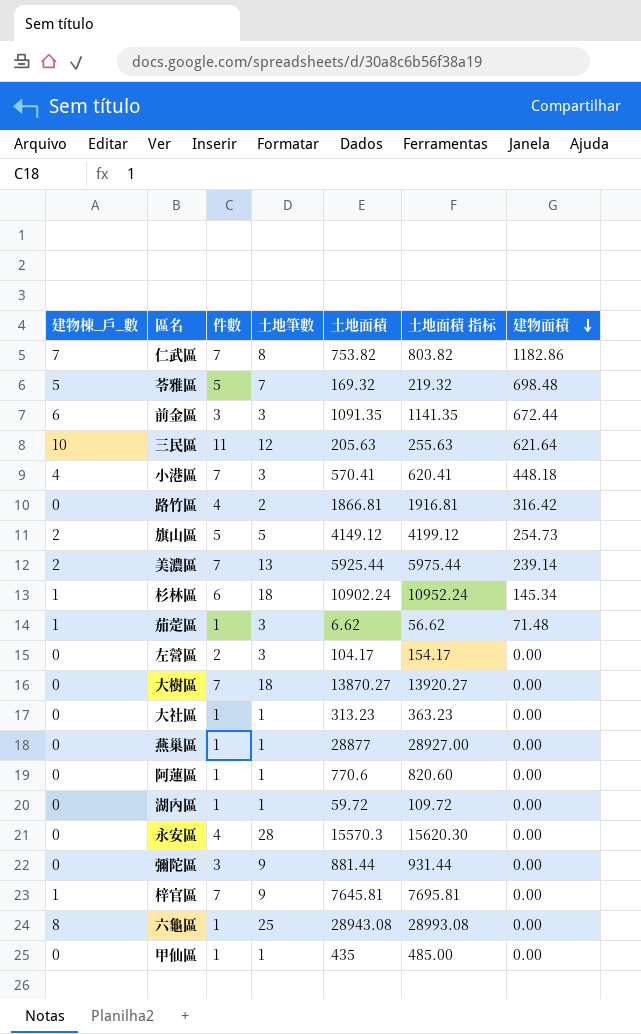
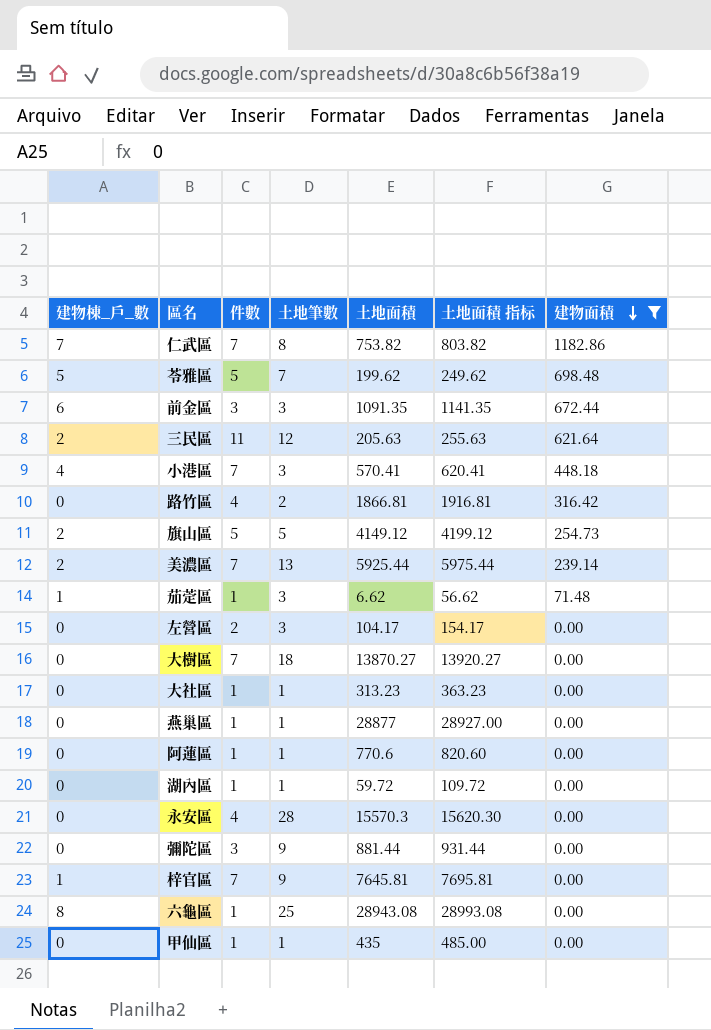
filter: none -> 建物面積 != 145.34
苓雅區 | 土地面積: 169.32 -> 199.62
苓雅區 | 土地面積 指标: 219.32 -> 249.62
三民區 | 建物棟_戶_數: 10 -> 2

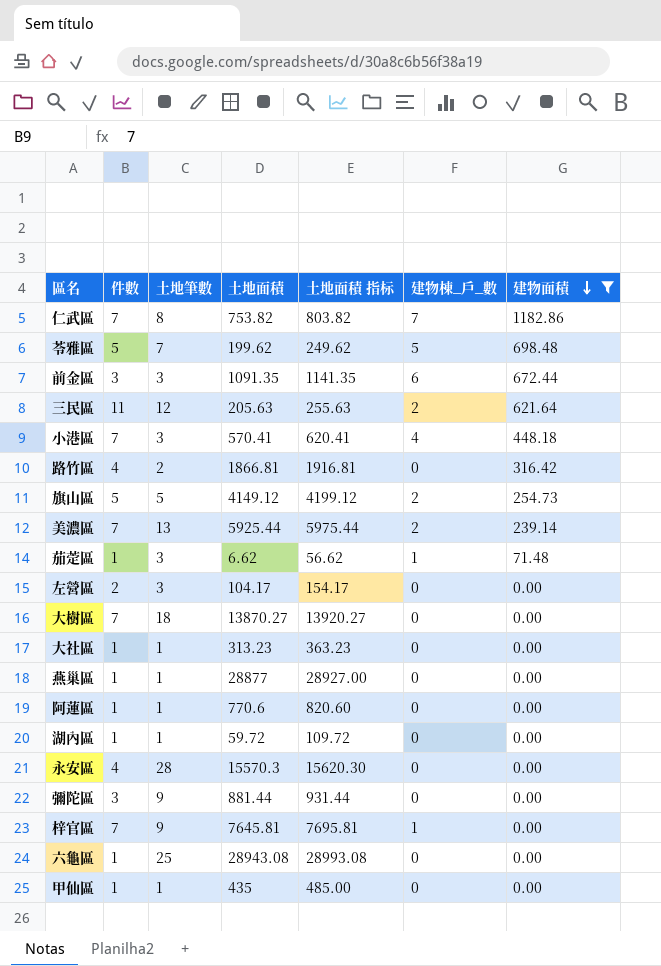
column 建物棟_戶_數 | position: 1 -> 6
六龜區 | 建物棟_戶_數: 8 -> 0

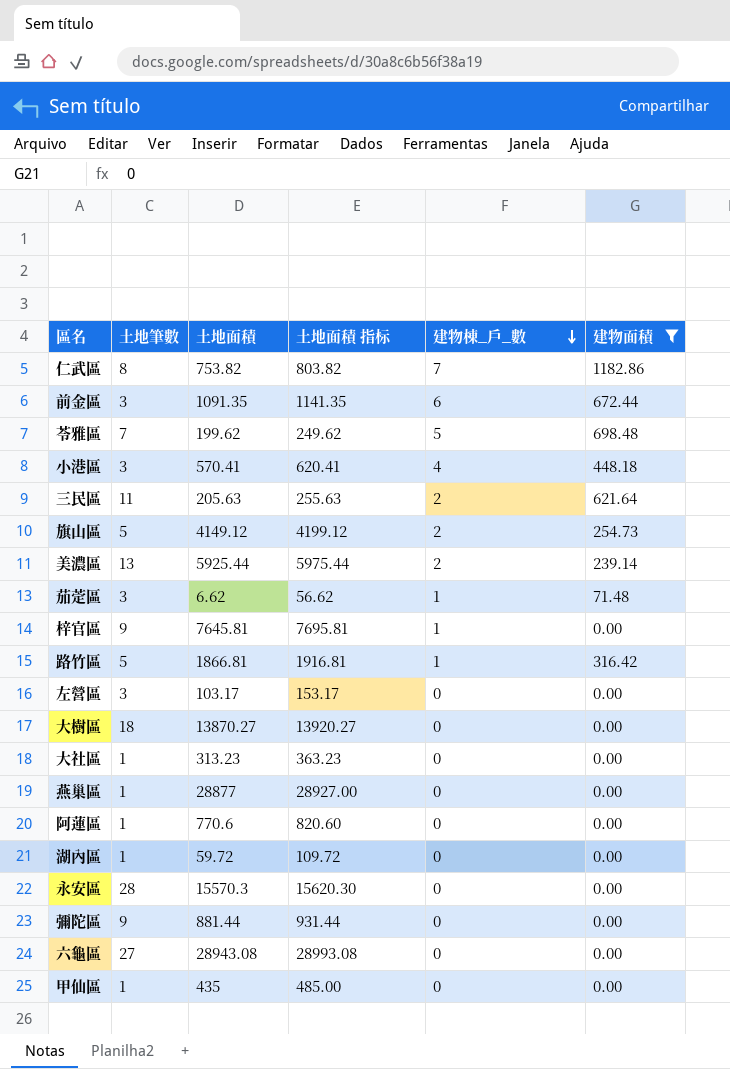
row order: 建物面積 descending -> 建物棟_戶_數 descending
column 件數 | position: 2 -> none
三民區 | 土地筆數: 12 -> 11
路竹區 | 土地筆數: 2 -> 5
路竹區 | 建物棟_戶_數: 0 -> 1
左營區 | 土地面積: 104.17 -> 103.17
左營區 | 土地面積 指标: 154.17 -> 153.17
六龜區 | 土地筆數: 25 -> 27

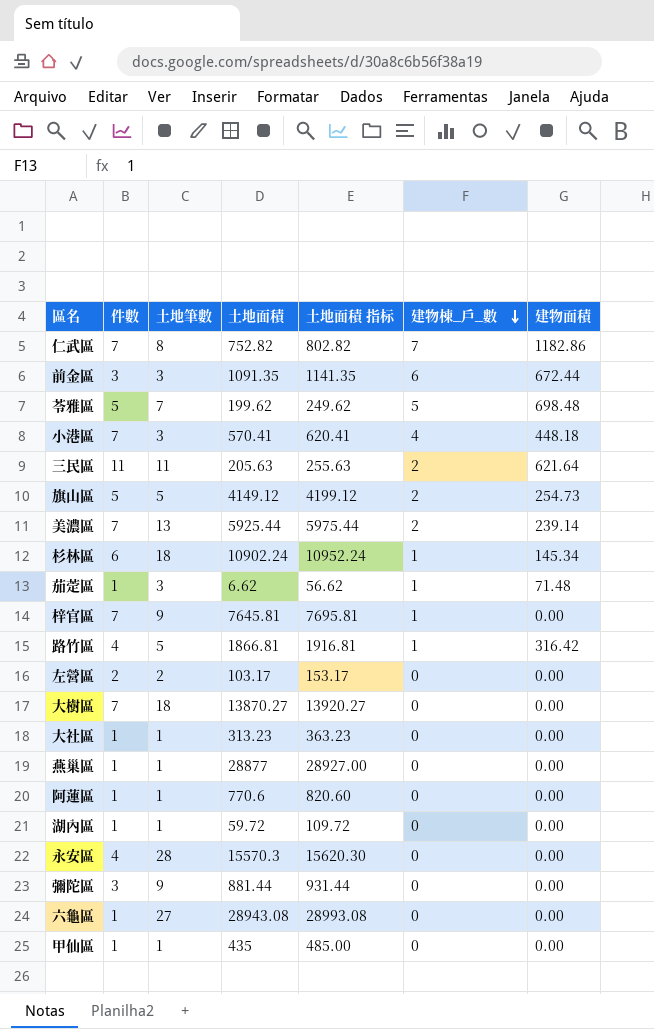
filter: 建物面積 != 145.34 -> none
column 件數 | position: none -> 2
仁武區 | 土地面積: 753.82 -> 752.82
仁武區 | 土地面積 指标: 803.82 -> 802.82
左營區 | 土地筆數: 3 -> 2

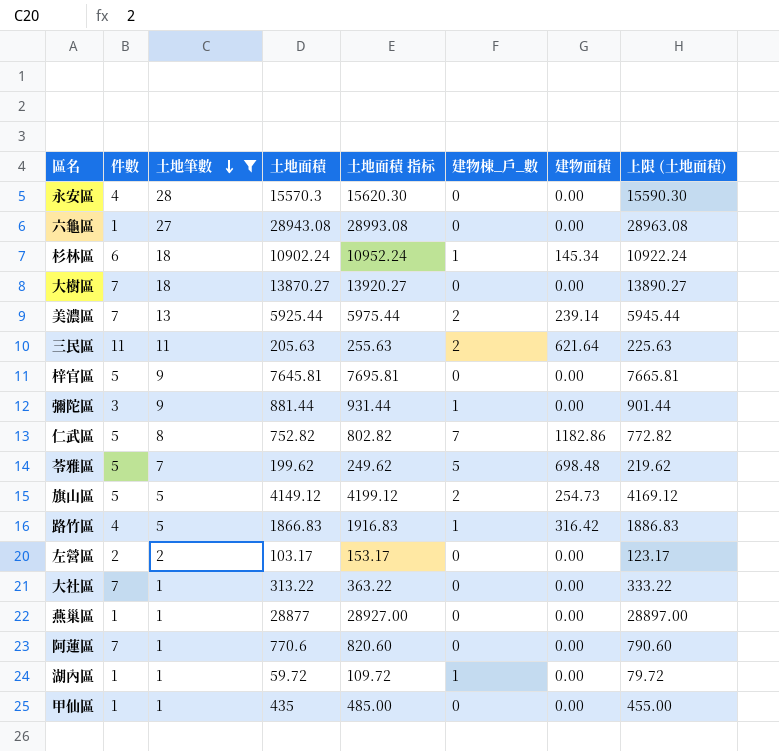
filter: none -> 土地筆數 != 3
row order: 建物棟_戶_數 descending -> 土地筆數 descending
column 上限 (土地面積) | formula: none -> [土地面積] + 20
梓官區 | 件數: 7 -> 5
梓官區 | 建物棟_戶_數: 1 -> 0
彌陀區 | 建物棟_戶_數: 0 -> 1
仁武區 | 件數: 7 -> 5
路竹區 | 土地面積: 1866.81 -> 1866.83
路竹區 | 土地面積 指标: 1916.81 -> 1916.83
大社區 | 件數: 1 -> 7
大社區 | 土地面積: 313.23 -> 313.22
大社區 | 土地面積 指标: 363.23 -> 363.22
阿蓮區 | 件數: 1 -> 7
湖內區 | 建物棟_戶_數: 0 -> 1

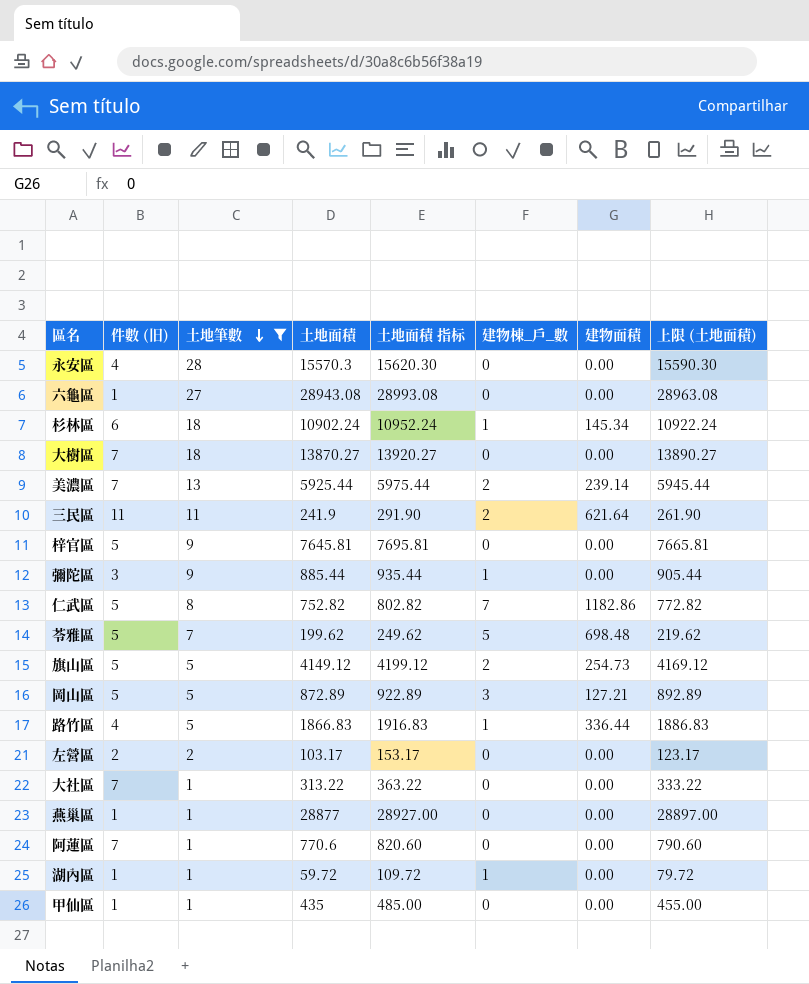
column name: 件數 -> 件數 (旧)
三民區 | 土地面積: 205.63 -> 241.9
三民區 | 土地面積 指标: 255.63 -> 291.90
三民區 | 上限 (土地面積): 225.63 -> 261.90
彌陀區 | 土地面積: 881.44 -> 885.44
彌陀區 | 土地面積 指标: 931.44 -> 935.44
彌陀區 | 上限 (土地面積): 901.44 -> 905.44
row 岡山區: none -> 5 | 5 | 872.89 | 922.89 | 3 | 127.21 | 892.89
路竹區 | 建物面積: 316.42 -> 336.44

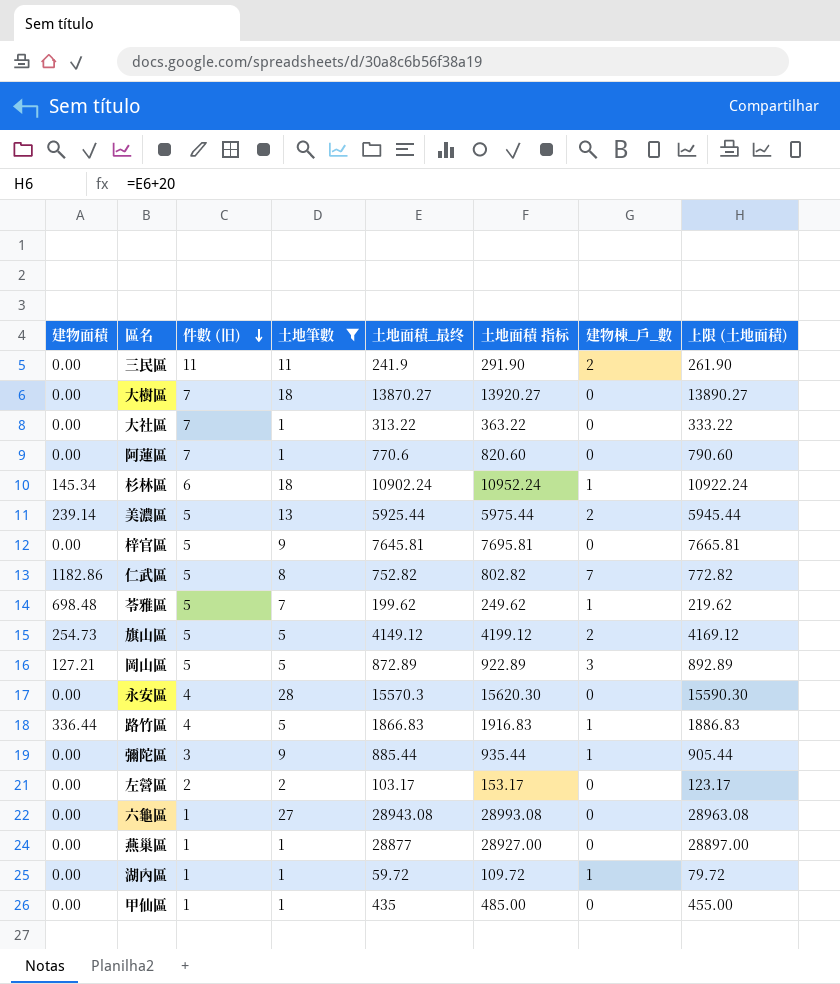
row order: 土地筆數 descending -> 件數 (旧) descending
column 建物面積 | position: 7 -> 1
column name: 土地面積 -> 土地面積_最终
三民區 | 建物面積: 621.64 -> 0.00
美濃區 | 件數 (旧): 7 -> 5
苓雅區 | 建物棟_戶_數: 5 -> 1

